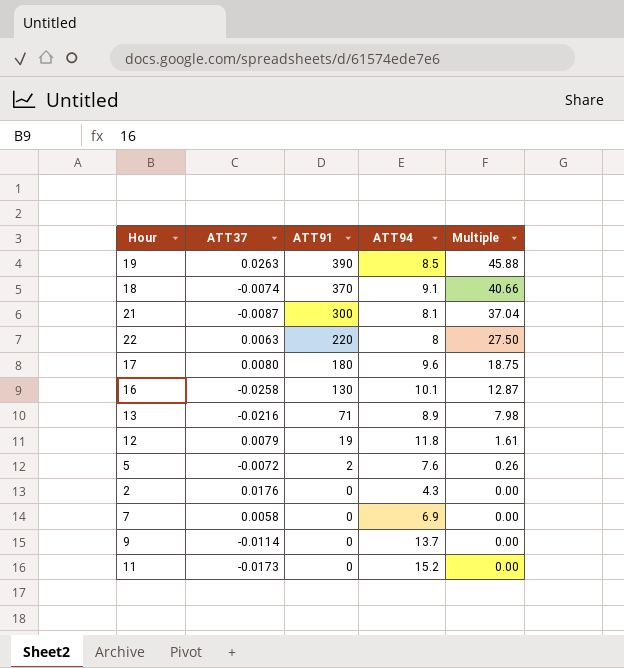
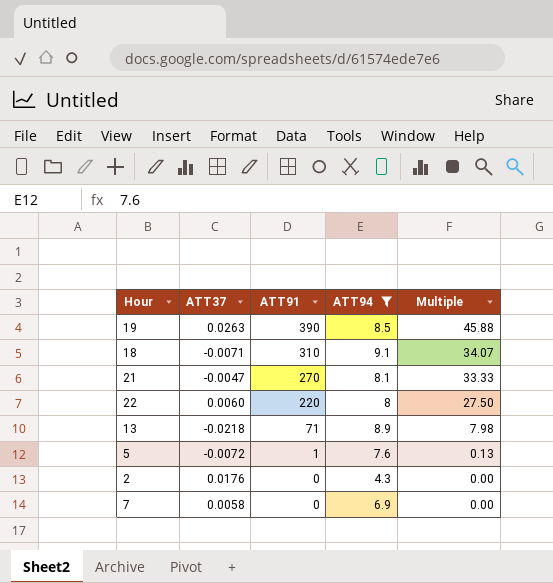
filter: none -> ATT94 <= 9.1
18 | ATT37: -0.0074 -> -0.0071
18 | ATT91: 370 -> 310
18 | Multiple: 40.66 -> 34.07
21 | ATT37: -0.0087 -> -0.0047
21 | ATT91: 300 -> 270
21 | Multiple: 37.04 -> 33.33
22 | ATT37: 0.0063 -> 0.0060
13 | ATT37: -0.0216 -> -0.0218
5 | ATT91: 2 -> 1
5 | Multiple: 0.26 -> 0.13

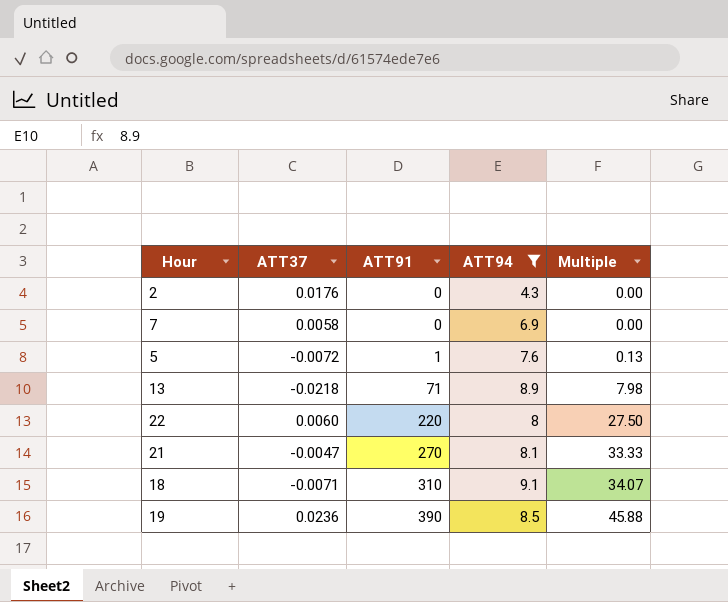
row order: ATT91 descending -> ATT91 ascending
19 | ATT37: 0.0263 -> 0.0236

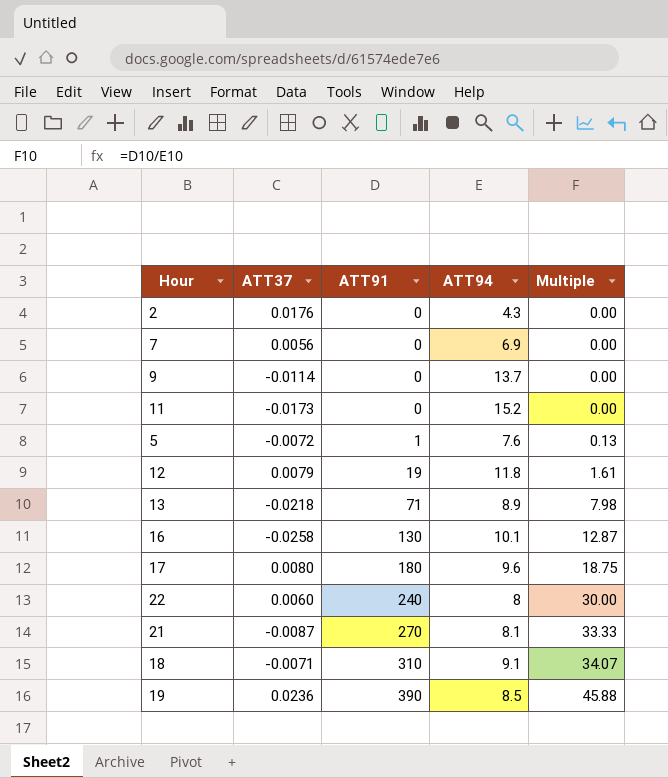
filter: ATT94 <= 9.1 -> none
7 | ATT37: 0.0058 -> 0.0056
22 | ATT91: 220 -> 240
22 | Multiple: 27.50 -> 30.00
21 | ATT37: -0.0047 -> -0.0087

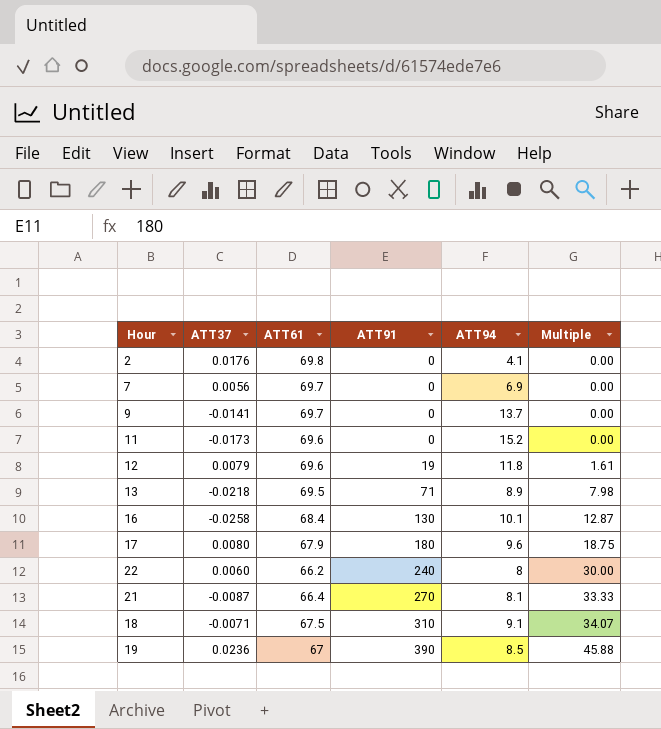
column ATT61 | position: none -> 3
row 5: -0.0072 | 1 | 7.6 | 0.13 -> none
2 | ATT94: 4.3 -> 4.1
9 | ATT37: -0.0114 -> -0.0141

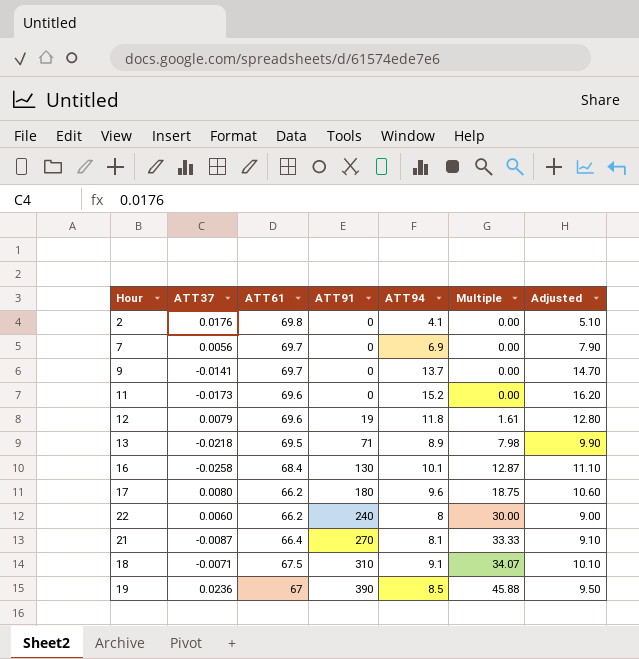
column Adjusted | formula: none -> [ATT94] + 1
17 | ATT61: 67.9 -> 66.2

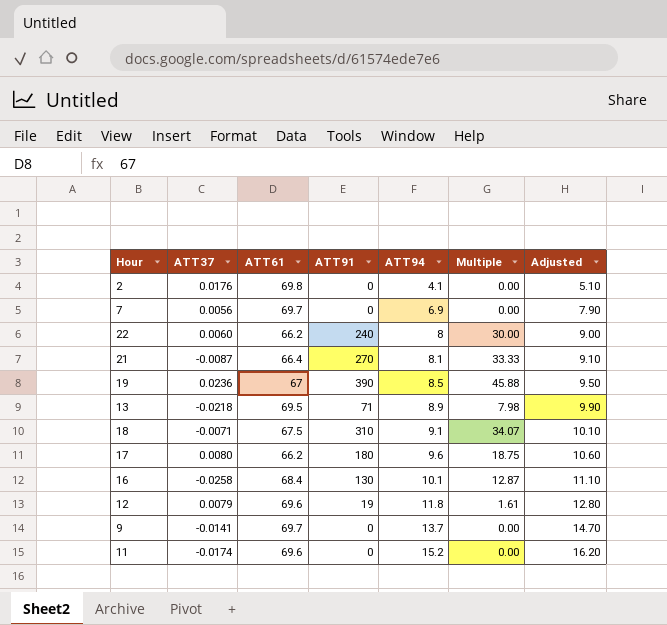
row order: ATT91 ascending -> ATT94 ascending
11 | ATT37: -0.0173 -> -0.0174

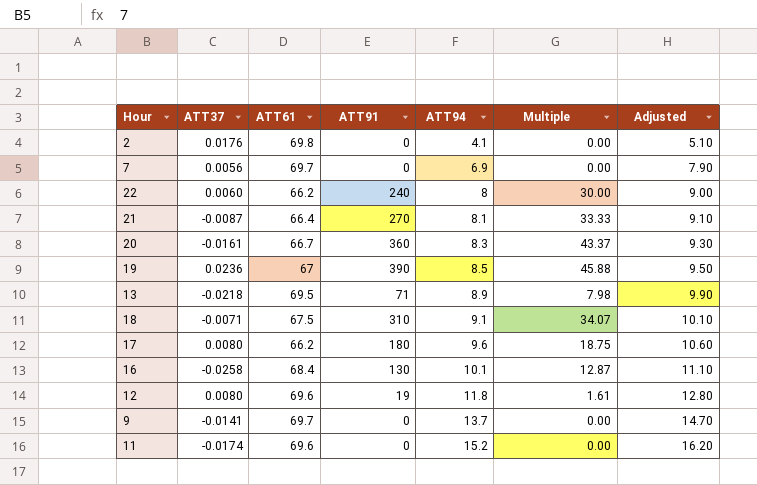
row 20: none -> -0.0161 | 66.7 | 360 | 8.3 | 43.37 | 9.30
12 | ATT37: 0.0079 -> 0.0080

